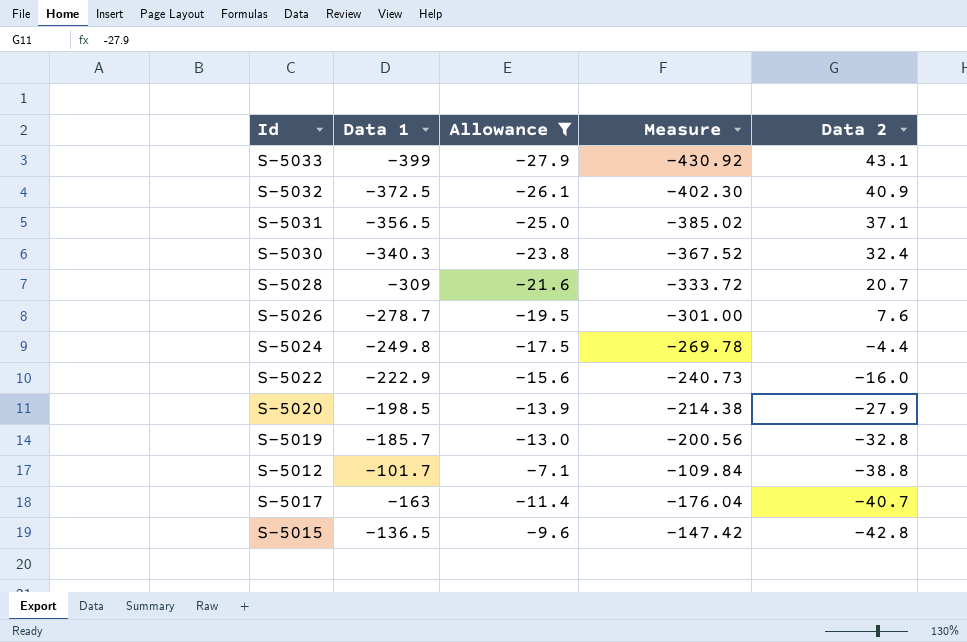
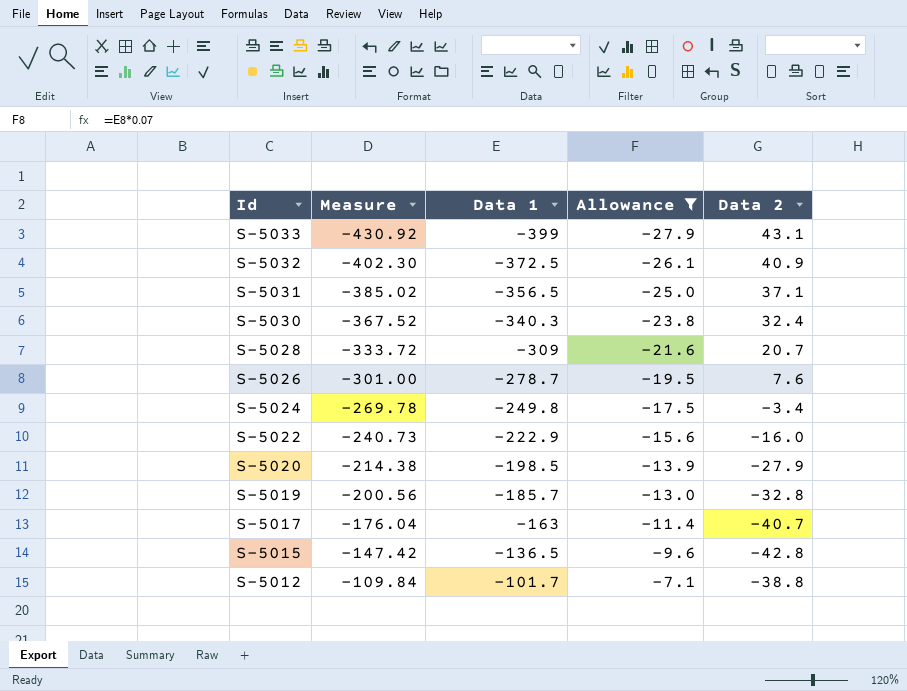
row order: Data 2 descending -> Id descending
column Measure | position: 4 -> 2
S-5024 | Data 2: -4.4 -> -3.4

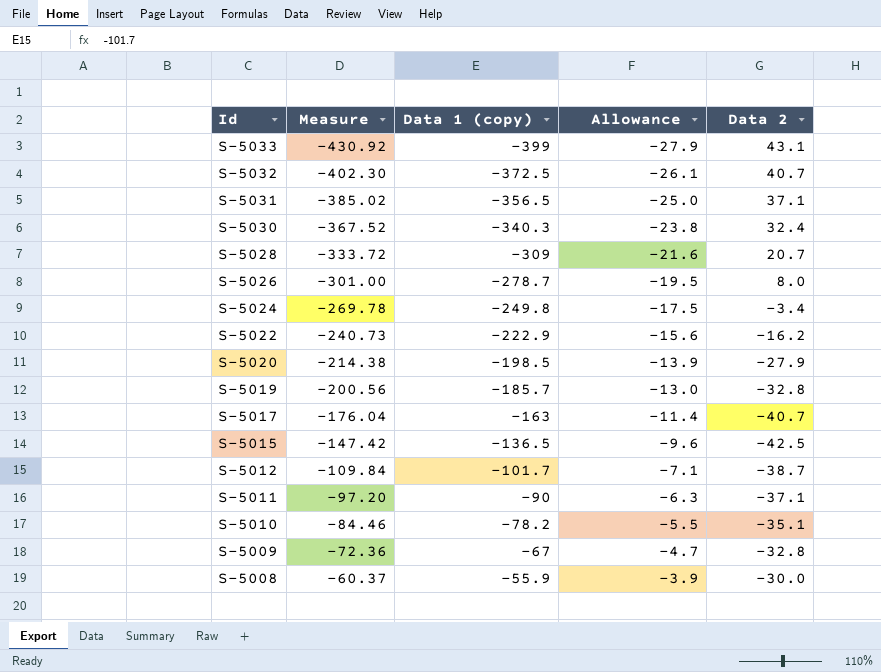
filter: Allowance <= -7.1 -> none
column name: Data 1 -> Data 1 (copy)
S-5032 | Data 2: 40.9 -> 40.7
S-5026 | Data 2: 7.6 -> 8.0
S-5022 | Data 2: -16.0 -> -16.2
S-5015 | Data 2: -42.8 -> -42.5
S-5012 | Data 2: -38.8 -> -38.7

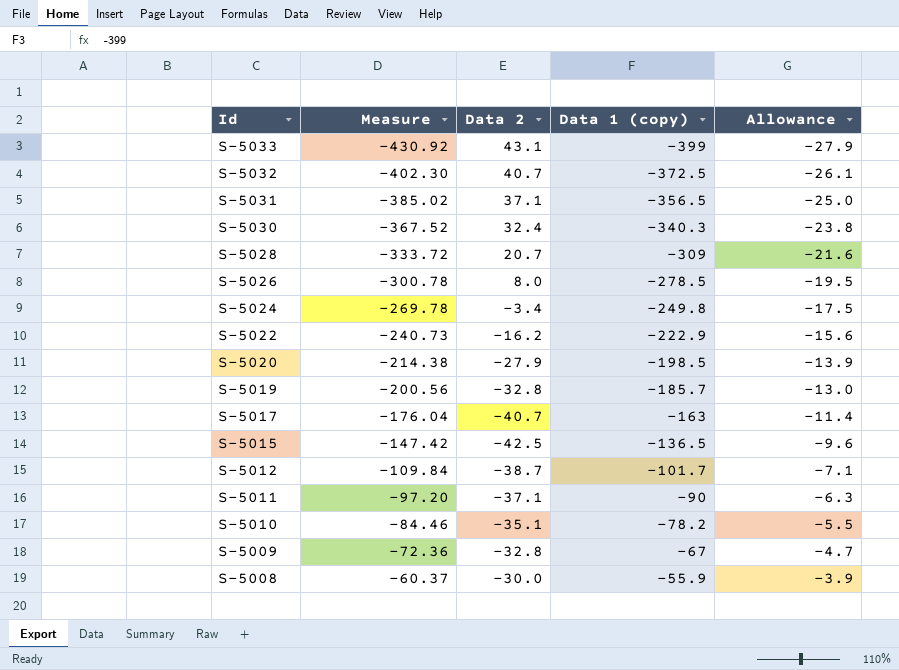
column Data 2 | position: 5 -> 3
S-5026 | Measure: -301.00 -> -300.78
S-5026 | Data 1 (copy): -278.7 -> -278.5

